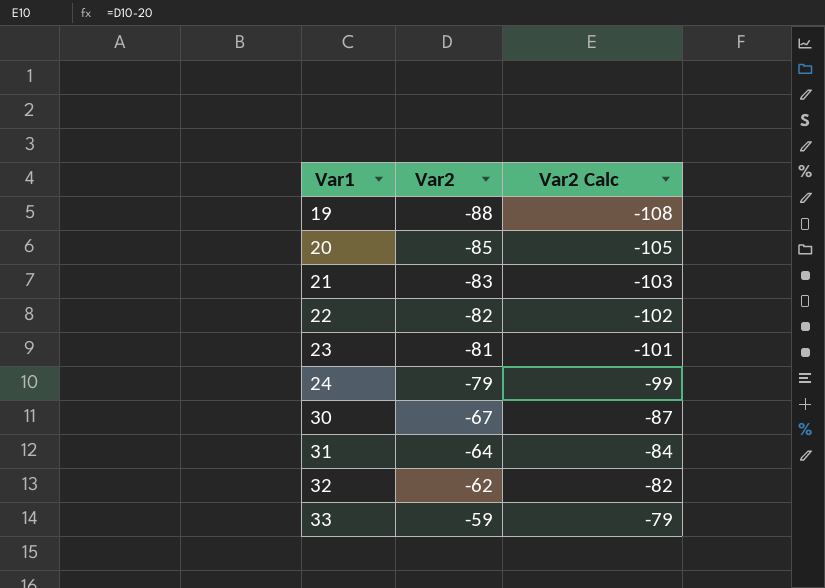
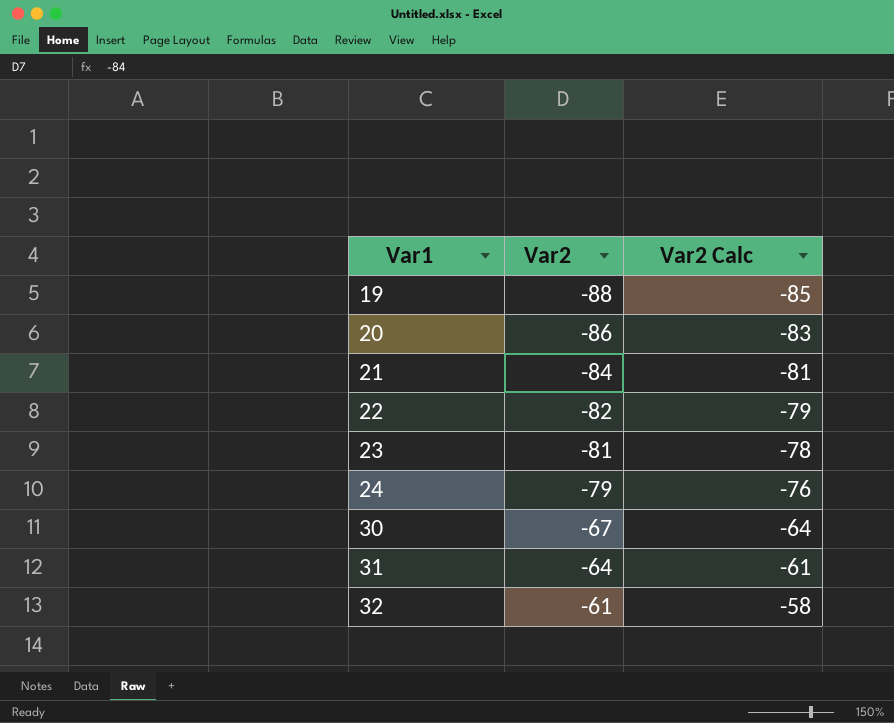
column Var2 Calc | formula: [Var2] - 20 -> [Var2] + 3
row 33: -59 | -79 -> none
20 | Var2: -85 -> -86
21 | Var2: -83 -> -84
32 | Var2: -62 -> -61

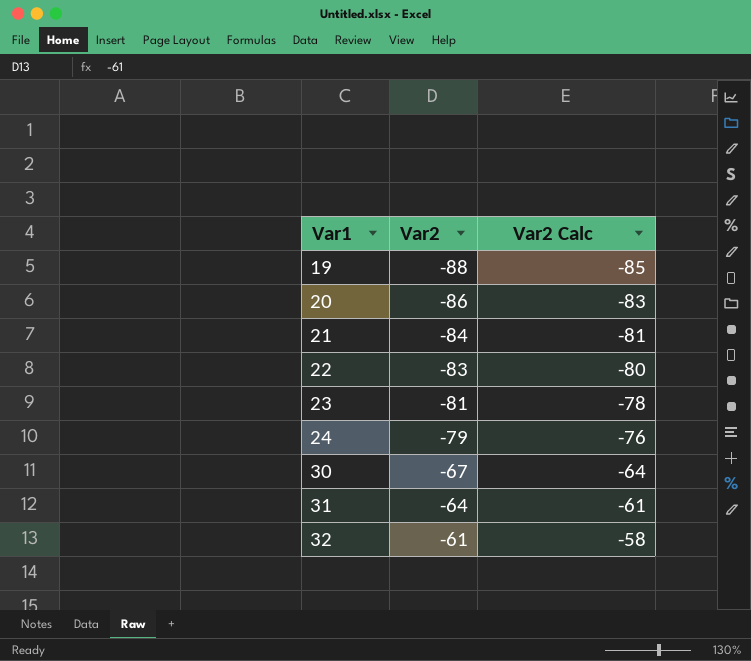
22 | Var2: -82 -> -83
22 | Var2 Calc: -79 -> -80

